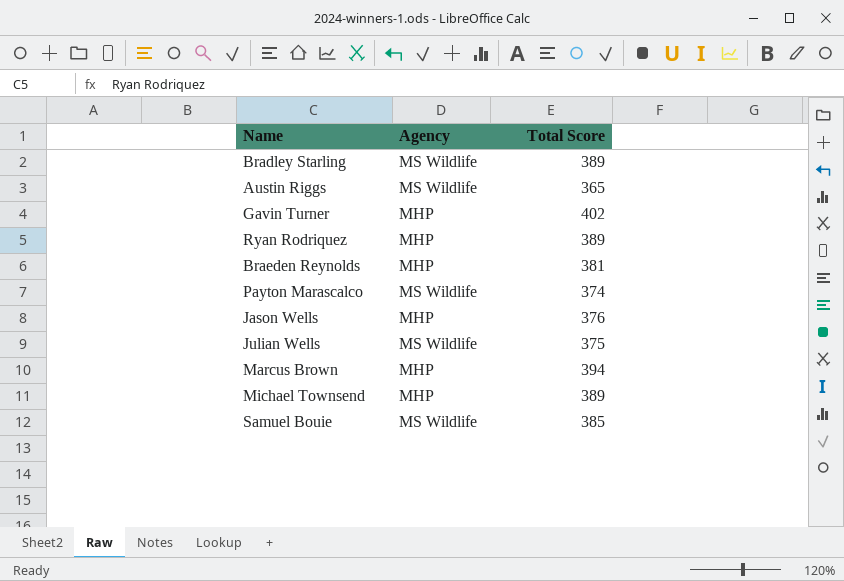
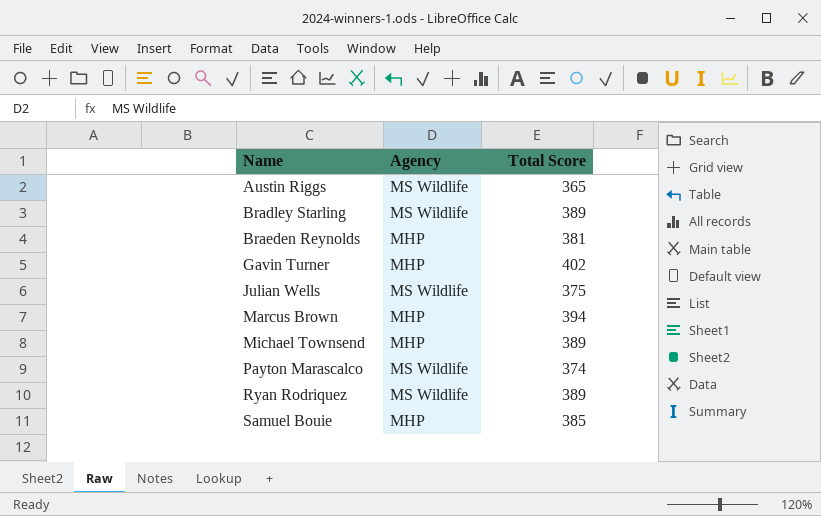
row order: none -> Name ascending
row Jason Wells: MHP | 376 -> none
Ryan Rodriquez | Agency: MHP -> MS Wildlife
Samuel Bouie | Agency: MS Wildlife -> MHP

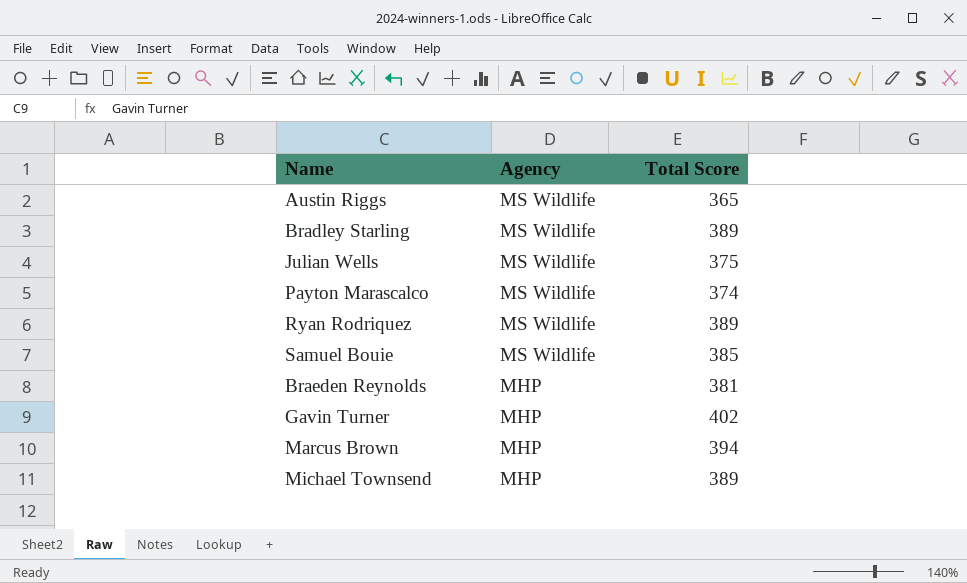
row order: Name ascending -> Agency descending
Samuel Bouie | Agency: MHP -> MS Wildlife

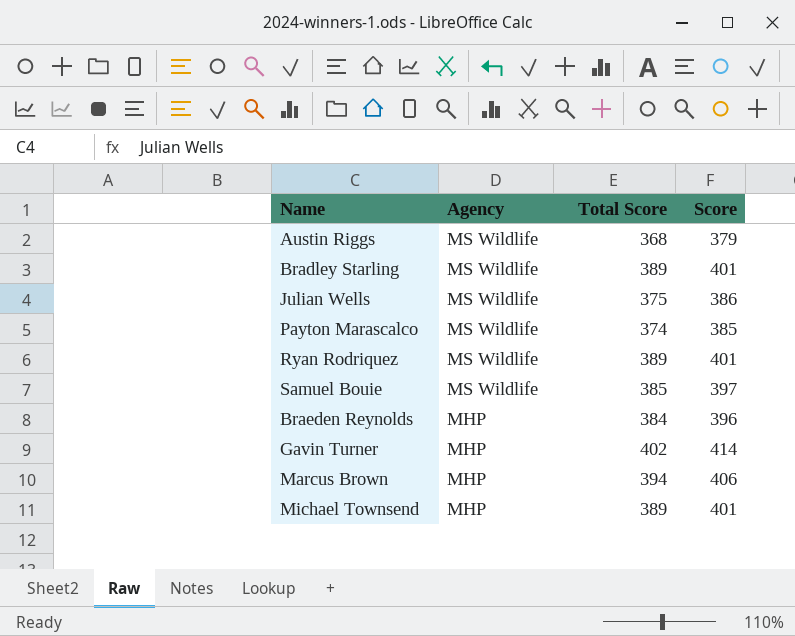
column Score | formula: none -> [Total Score] * 1.03
Austin Riggs | Total Score: 365 -> 368
Braeden Reynolds | Total Score: 381 -> 384

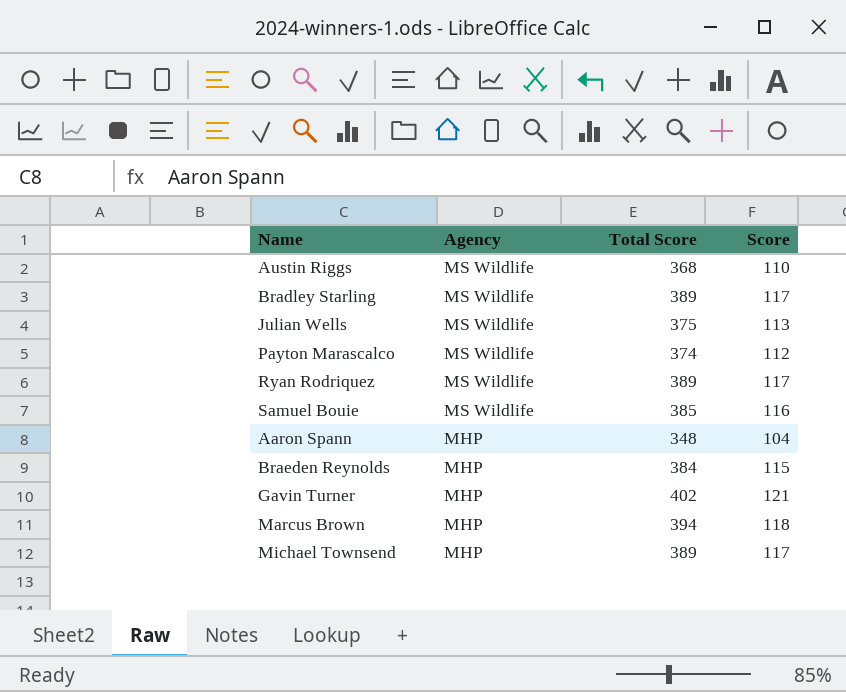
column Score | formula: [Total Score] * 1.03 -> [Total Score] * 0.3
row Aaron Spann: none -> MHP | 348 | 104

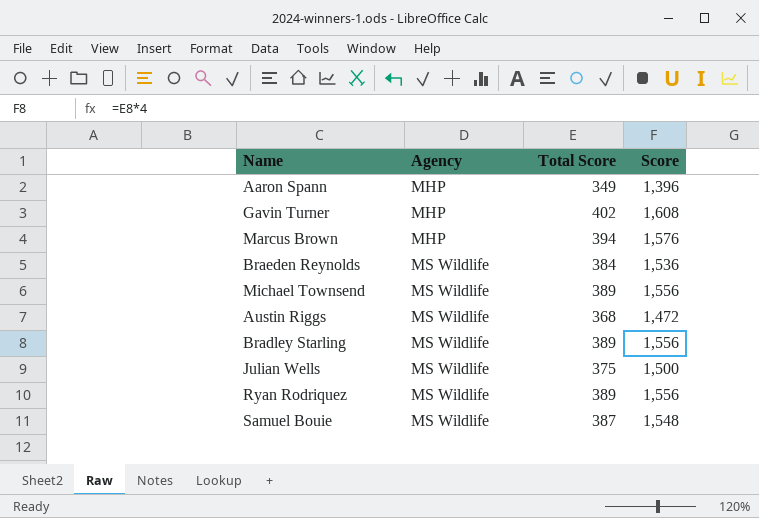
row order: Agency descending -> Agency ascending
column Score | formula: [Total Score] * 0.3 -> [Total Score] * 4
row Payton Marascalco: MS Wildlife | 374 | 112 -> none
Aaron Spann | Total Score: 348 -> 349
Braeden Reynolds | Agency: MHP -> MS Wildlife
Michael Townsend | Agency: MHP -> MS Wildlife
Samuel Bouie | Total Score: 385 -> 387

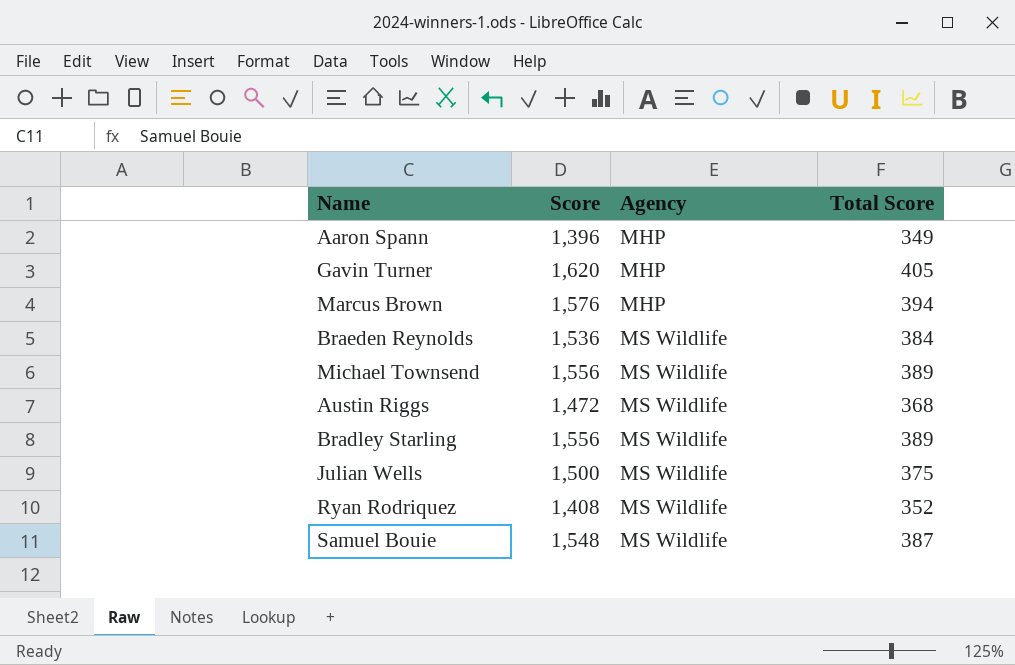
column Score | position: 4 -> 2
Gavin Turner | Score: 1,608 -> 1,620
Gavin Turner | Total Score: 402 -> 405
Ryan Rodriquez | Score: 1,556 -> 1,408
Ryan Rodriquez | Total Score: 389 -> 352

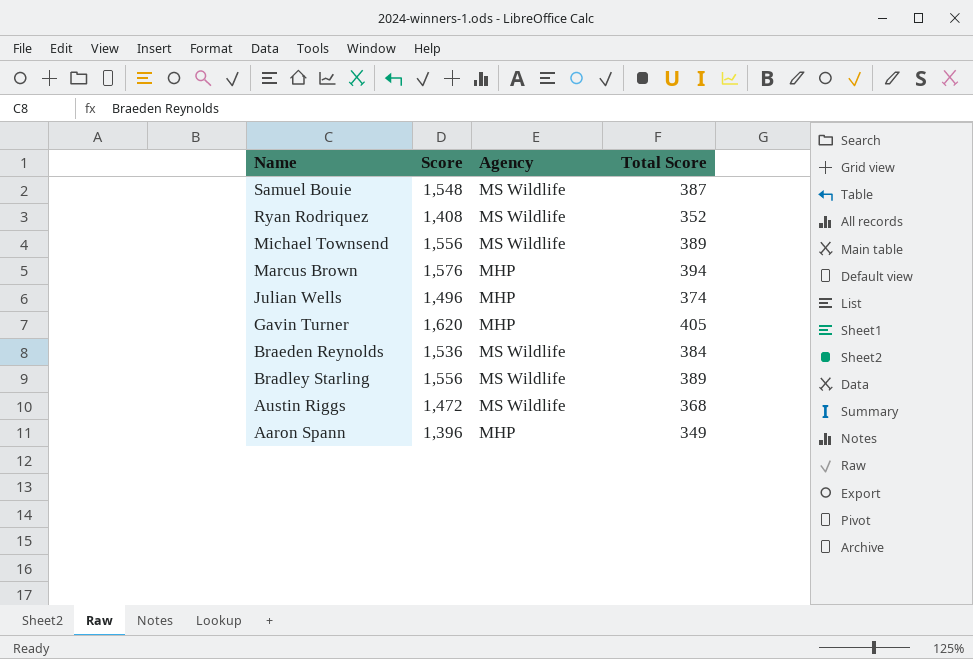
row order: Agency ascending -> Name descending
Julian Wells | Score: 1,500 -> 1,496
Julian Wells | Agency: MS Wildlife -> MHP
Julian Wells | Total Score: 375 -> 374

